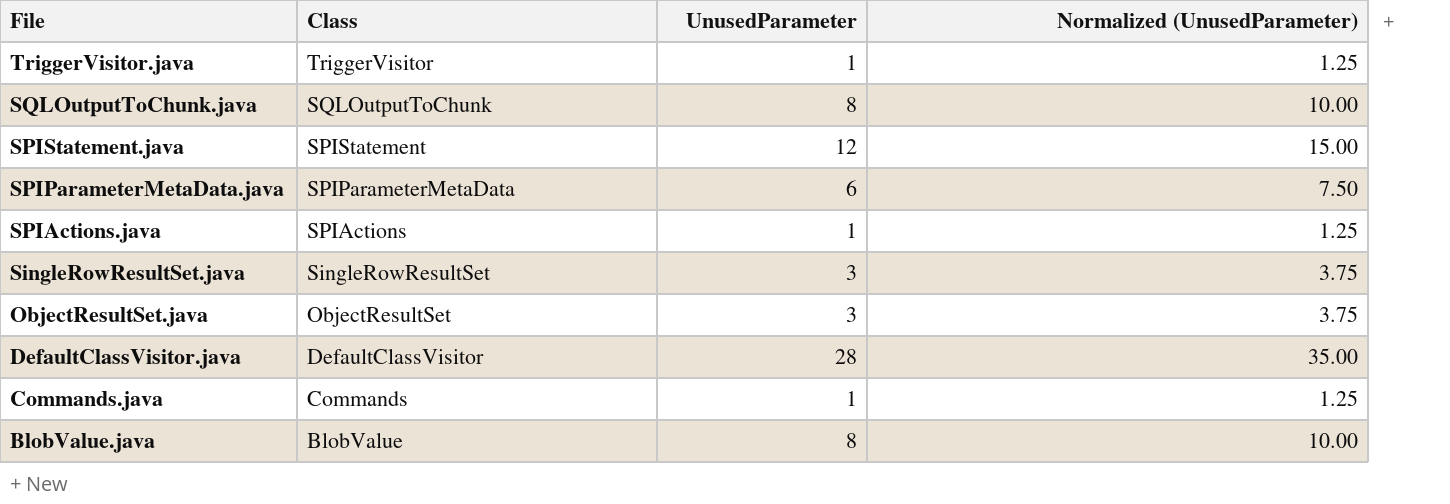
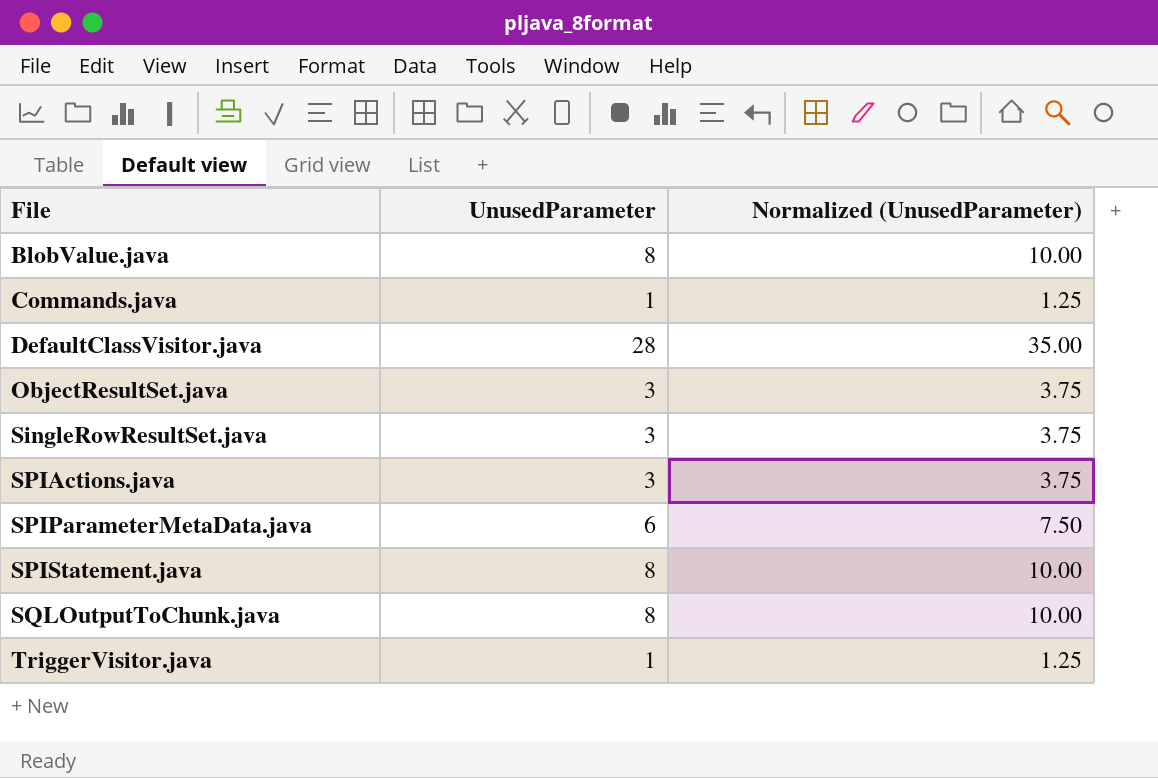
row order: File descending -> File ascending
column Class | position: 2 -> none
SPIActions.java | UnusedParameter: 1 -> 3
SPIActions.java | Normalized (UnusedParameter): 1.25 -> 3.75
SPIStatement.java | UnusedParameter: 12 -> 8
SPIStatement.java | Normalized (UnusedParameter): 15.00 -> 10.00

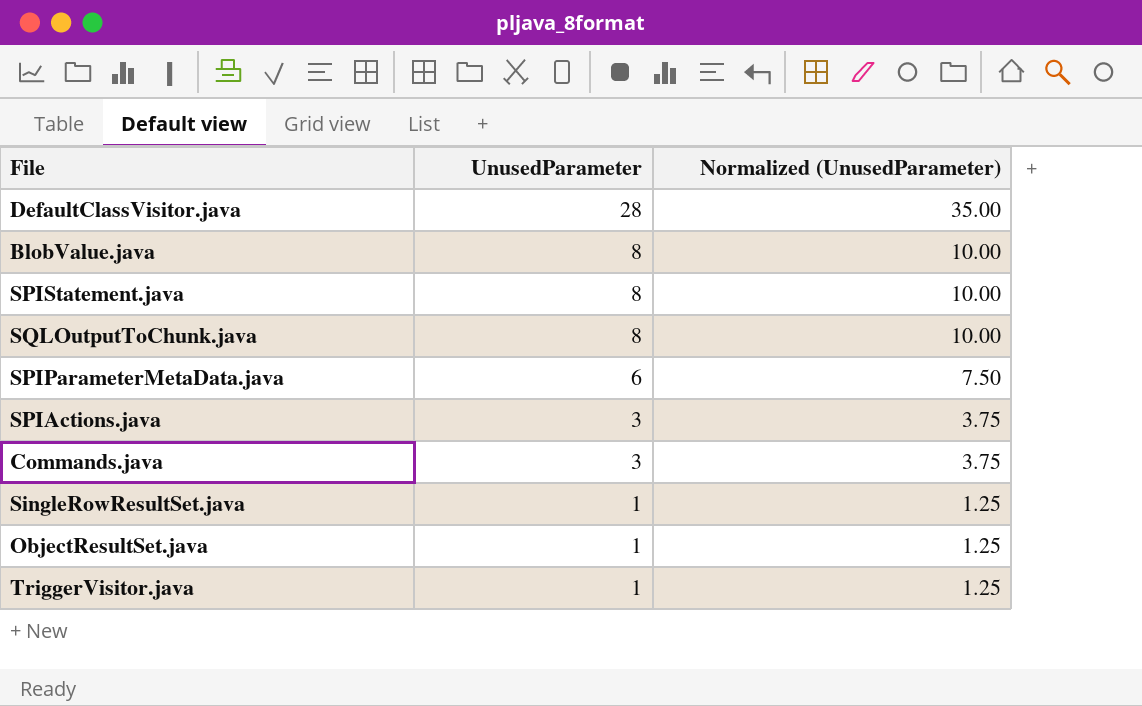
row order: File ascending -> UnusedParameter descending
Commands.java | UnusedParameter: 1 -> 3
Commands.java | Normalized (UnusedParameter): 1.25 -> 3.75
SingleRowResultSet.java | UnusedParameter: 3 -> 1
SingleRowResultSet.java | Normalized (UnusedParameter): 3.75 -> 1.25
ObjectResultSet.java | UnusedParameter: 3 -> 1
ObjectResultSet.java | Normalized (UnusedParameter): 3.75 -> 1.25

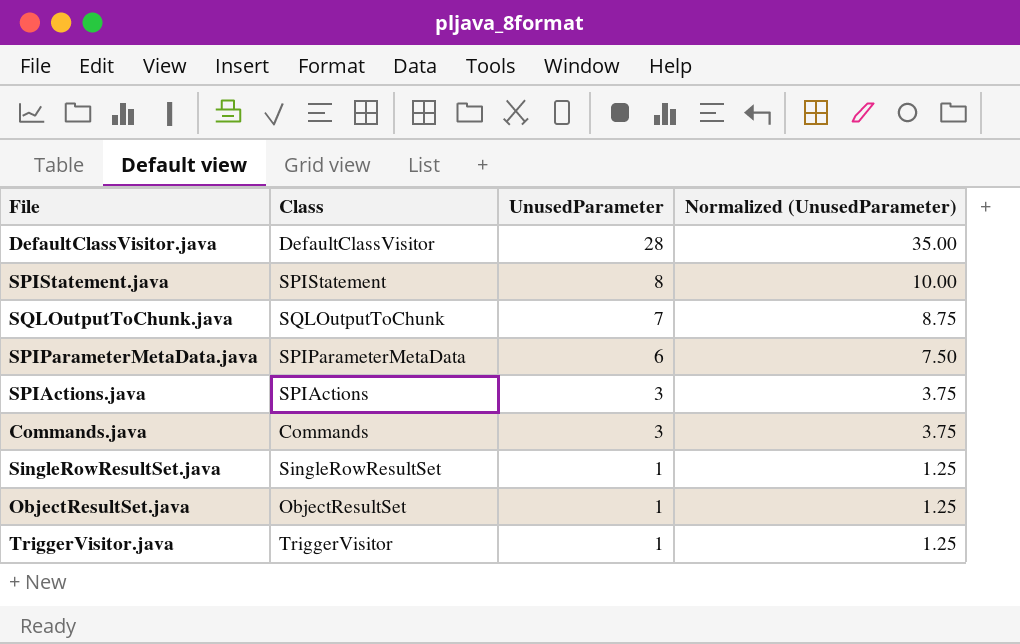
column Class | position: none -> 2
row BlobValue.java: 8 | 10.00 -> none
SQLOutputToChunk.java | UnusedParameter: 8 -> 7
SQLOutputToChunk.java | Normalized (UnusedParameter): 10.00 -> 8.75

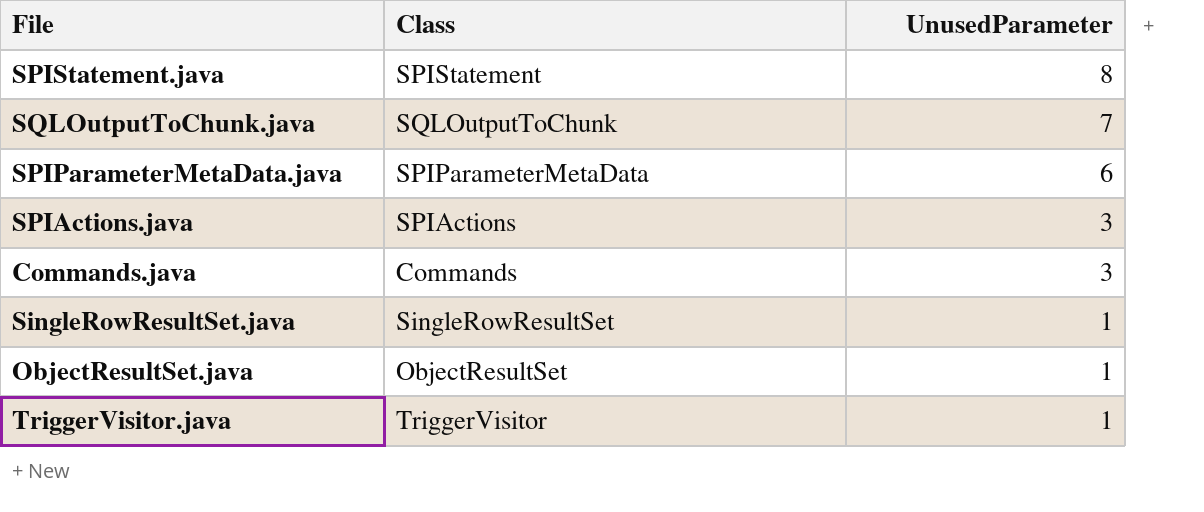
column Normalized (UnusedParameter) | formula: [UnusedParameter] * 1.25 -> none
row DefaultClassVisitor.java: DefaultClassVisitor | 28 | 35.00 -> none

